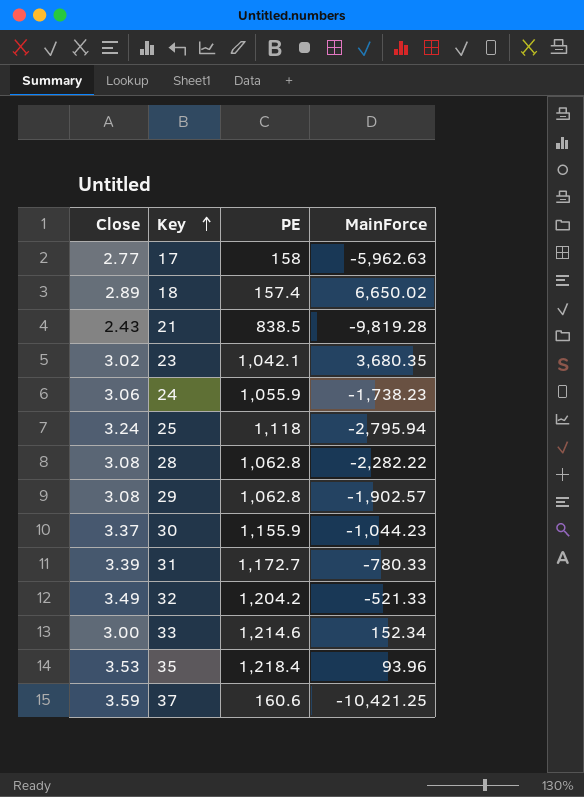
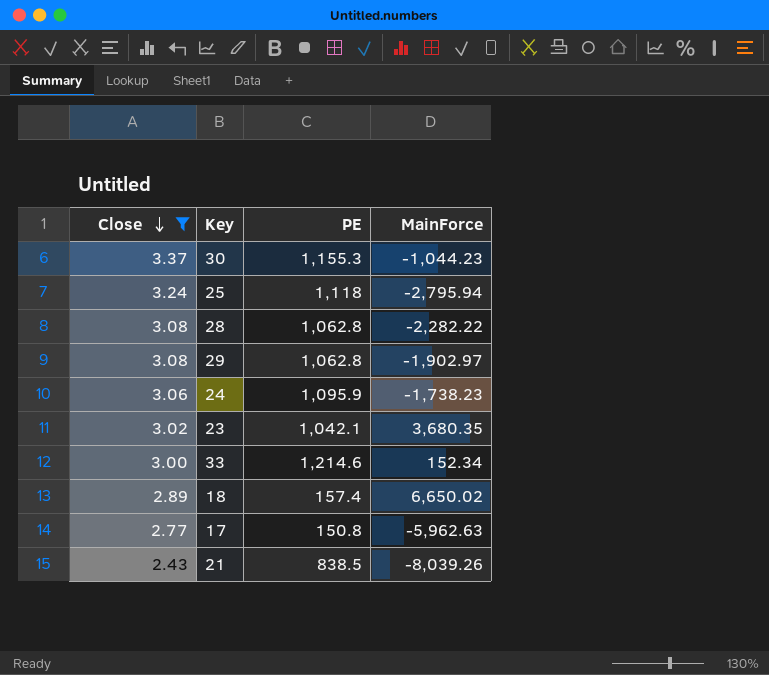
filter: none -> Close <= 3.37
row order: Key ascending -> Close descending
30 | PE: 1,155.9 -> 1,155.3
29 | MainForce: -1,902.57 -> -1,902.97
24 | PE: 1,055.9 -> 1,095.9
17 | PE: 158 -> 150.8
21 | MainForce: -9,819.28 -> -8,039.26

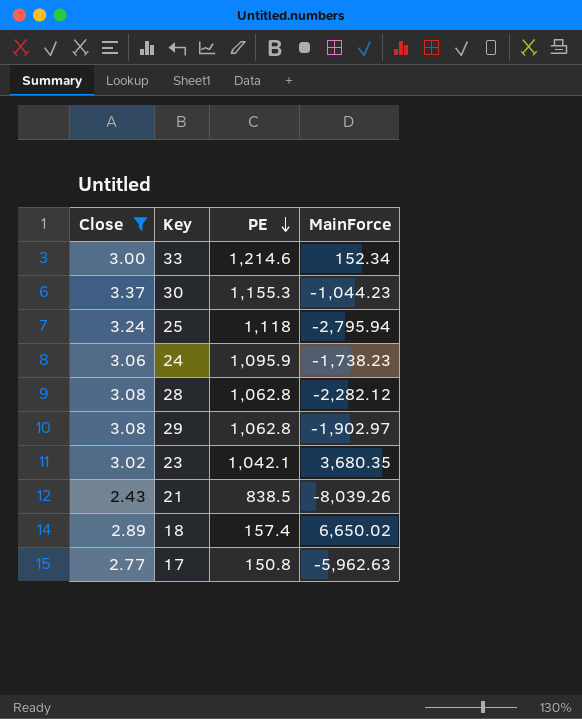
row order: Close descending -> PE descending
28 | MainForce: -2,282.22 -> -2,282.12

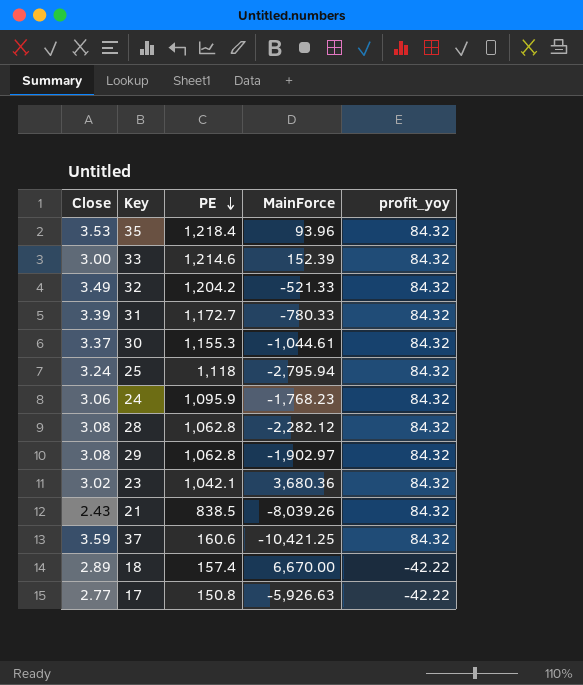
filter: Close <= 3.37 -> none
column profit_yoy | position: none -> 5
33 | MainForce: 152.34 -> 152.39
30 | MainForce: -1,044.23 -> -1,044.61
24 | MainForce: -1,738.23 -> -1,768.23
23 | MainForce: 3,680.35 -> 3,680.36
18 | MainForce: 6,650.02 -> 6,670.00
17 | MainForce: -5,962.63 -> -5,926.63

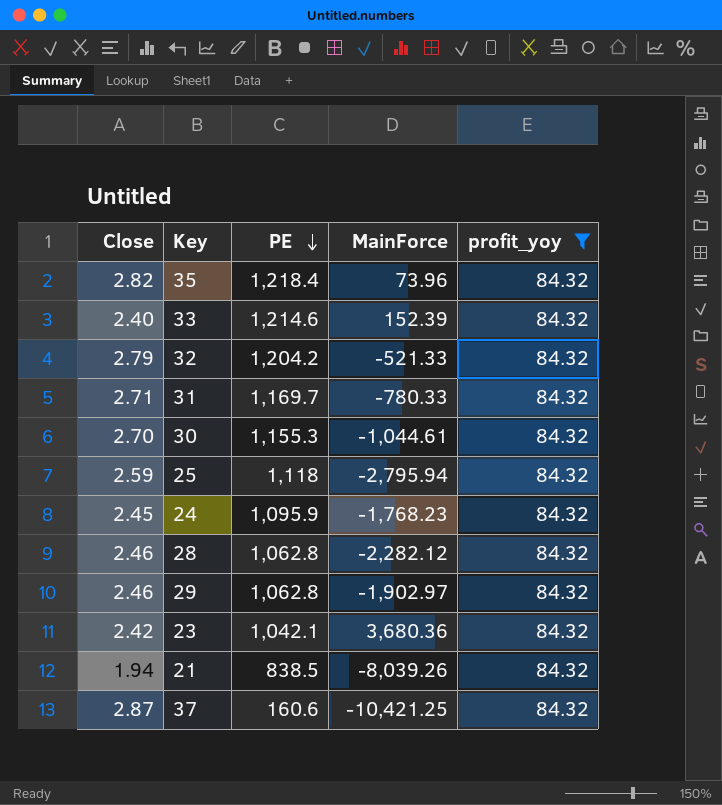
filter: none -> profit_yoy = 84.32
35 | Close: 3.53 -> 2.82
35 | MainForce: 93.96 -> 73.96
33 | Close: 3.00 -> 2.40
32 | Close: 3.49 -> 2.79
31 | Close: 3.39 -> 2.71
31 | PE: 1,172.7 -> 1,169.7
30 | Close: 3.37 -> 2.70
25 | Close: 3.24 -> 2.59
24 | Close: 3.06 -> 2.45
28 | Close: 3.08 -> 2.46
29 | Close: 3.08 -> 2.46
23 | Close: 3.02 -> 2.42
21 | Close: 2.43 -> 1.94
37 | Close: 3.59 -> 2.87

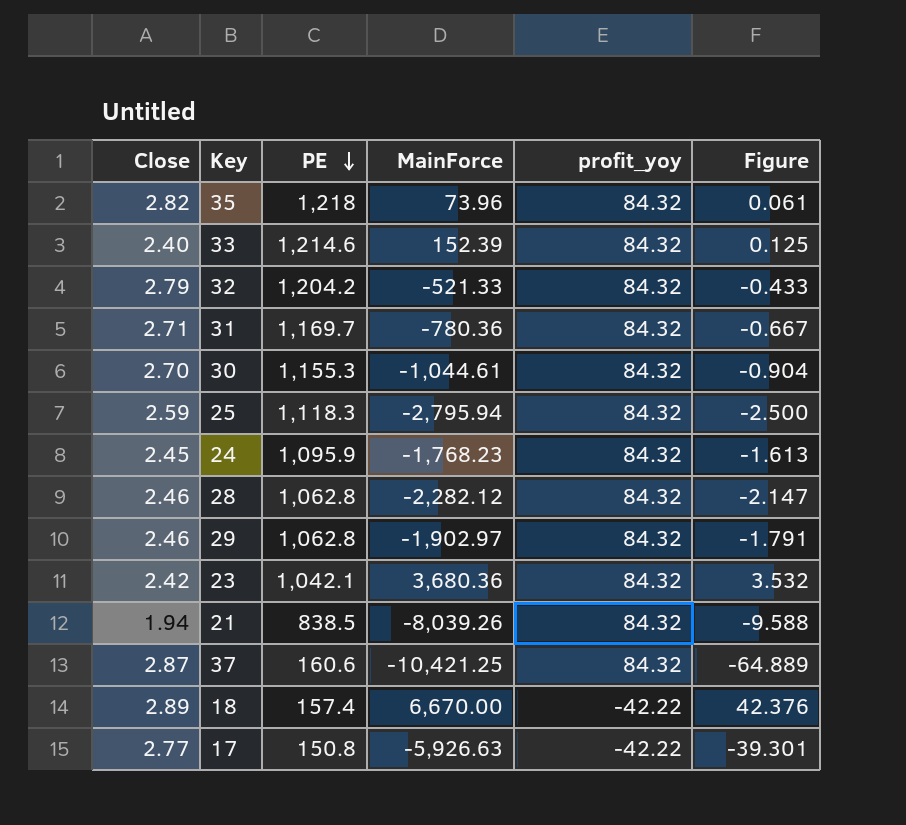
filter: profit_yoy = 84.32 -> none
column Figure | formula: none -> [MainForce] / [PE]
35 | PE: 1,218.4 -> 1,218
31 | MainForce: -780.33 -> -780.36
25 | PE: 1,118 -> 1,118.3

